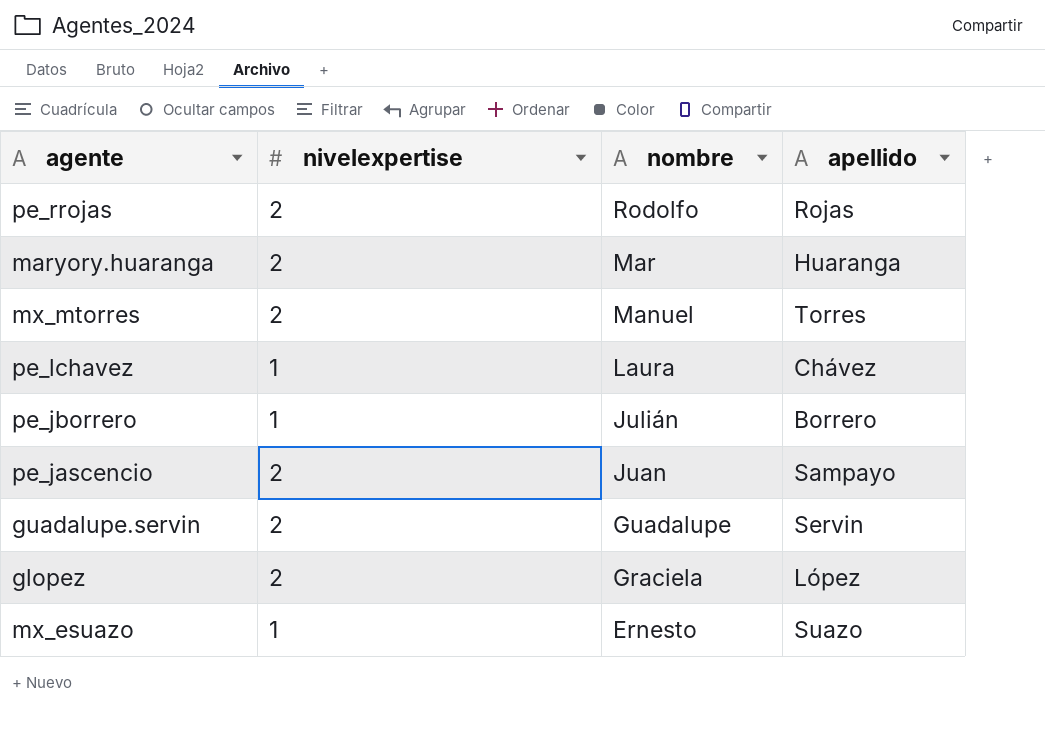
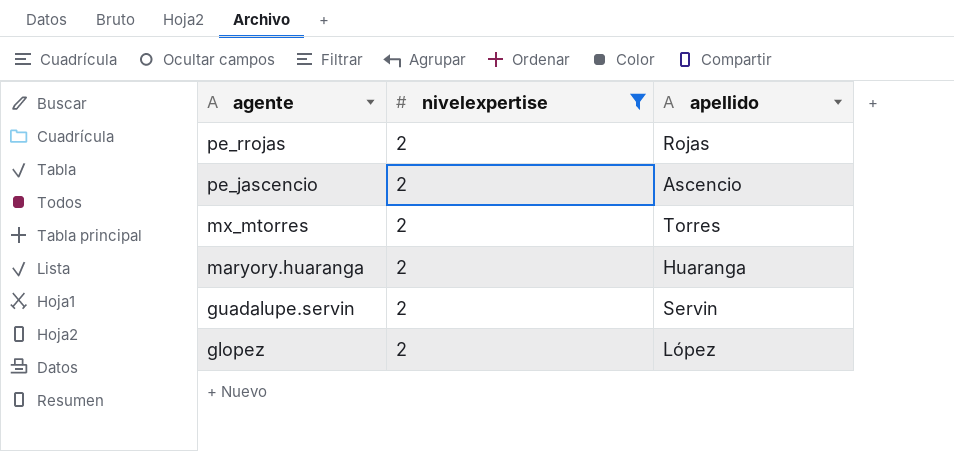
filter: none -> nivelexpertise = 2
row order: nombre descending -> agente descending
column nombre | position: 3 -> none
pe_jascencio | apellido: Sampayo -> Ascencio

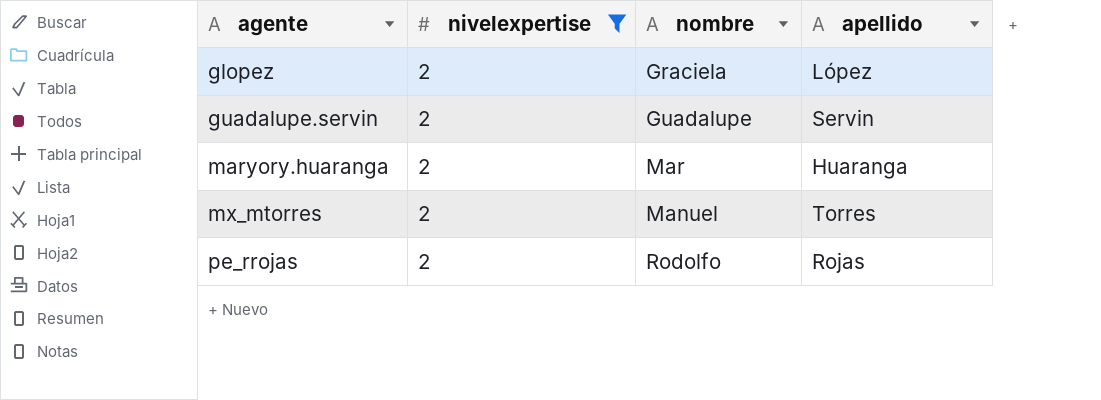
row order: agente descending -> agente ascending
column nombre | position: none -> 3
row pe_jascencio: 2 | Ascencio -> none

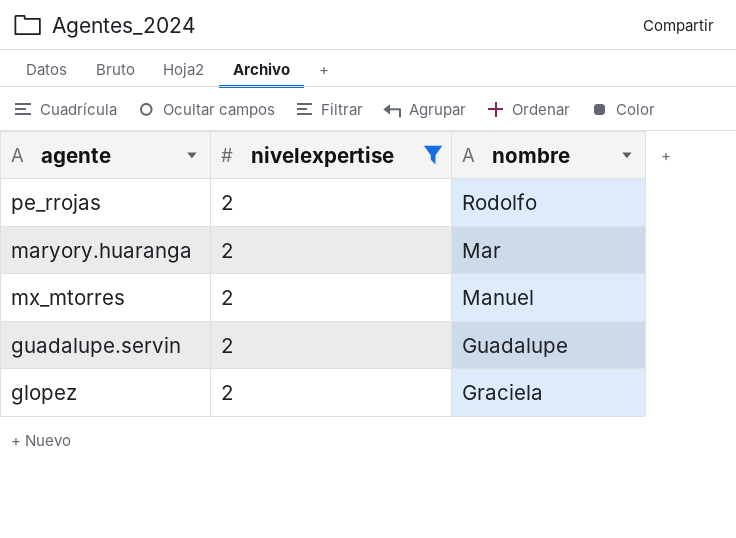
row order: agente ascending -> nombre descending
column apellido | position: 4 -> none

